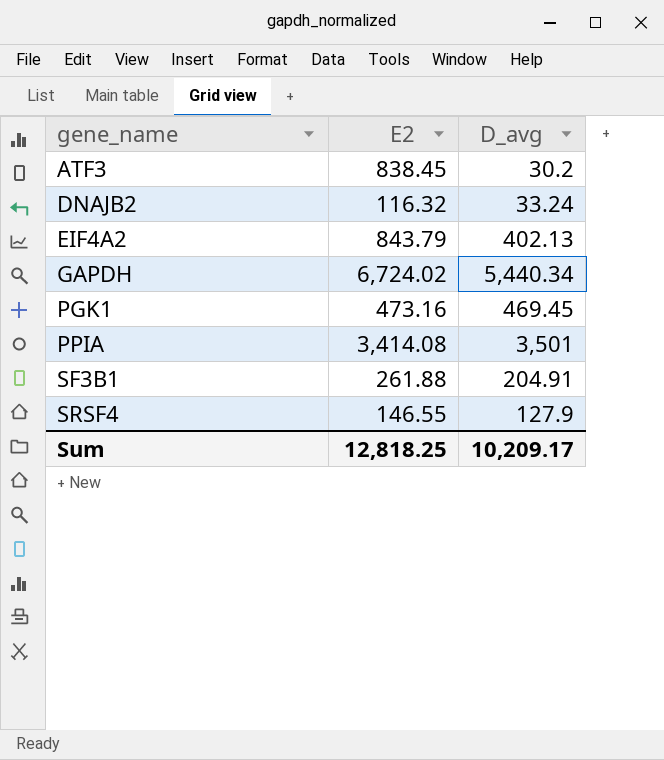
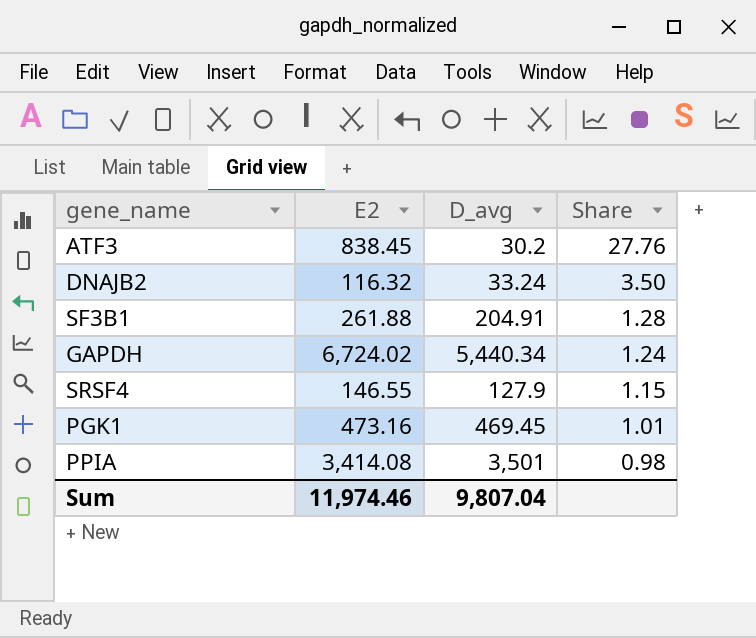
row order: gene_name ascending -> Share descending
column Share | formula: none -> [E2] / [D_avg]
row EIF4A2: 843.79 | 402.13 -> none
Sum | E2: 12,818.25 -> 11,974.46
Sum | D_avg: 10,209.17 -> 9,807.04

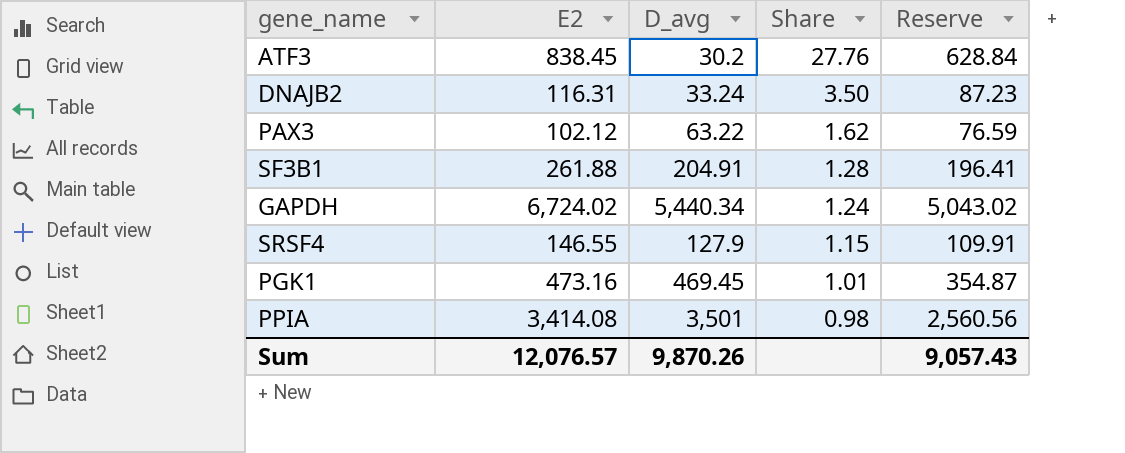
column Reserve | formula: none -> [E2] * 0.75
DNAJB2 | E2: 116.32 -> 116.31
row PAX3: none -> 102.12 | 63.22 | 1.62 | 76.59
Sum | E2: 11,974.46 -> 12,076.57
Sum | D_avg: 9,807.04 -> 9,870.26

